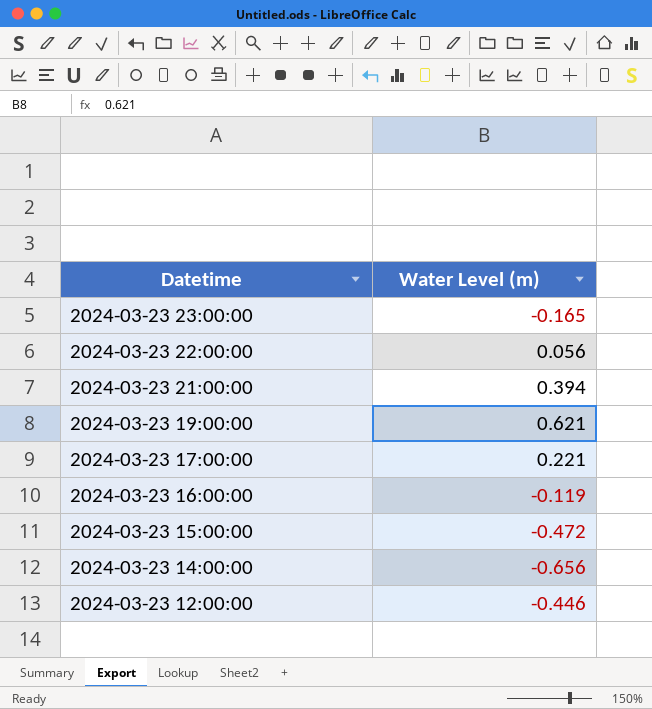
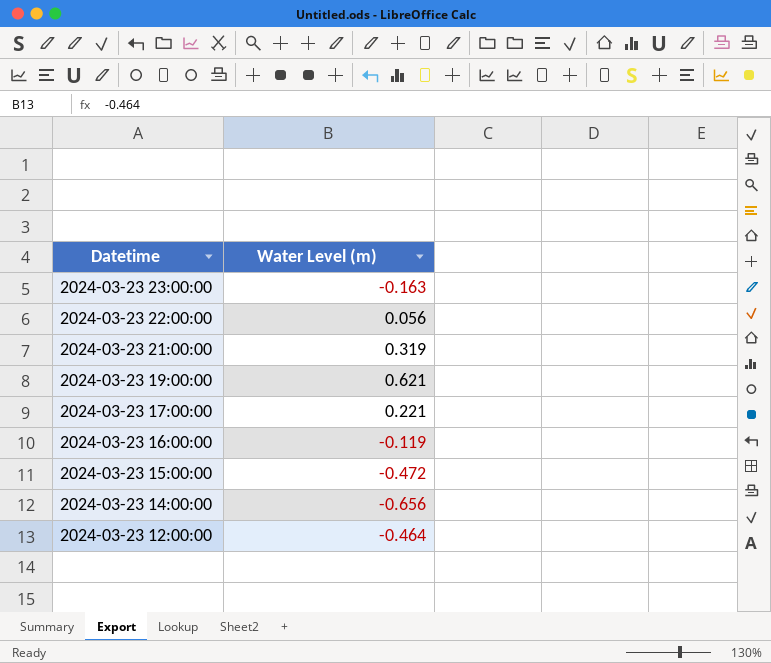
2024-03-23 23:00:00 | Water Level (m): -0.165 -> -0.163
2024-03-23 21:00:00 | Water Level (m): 0.394 -> 0.319
2024-03-23 12:00:00 | Water Level (m): -0.446 -> -0.464

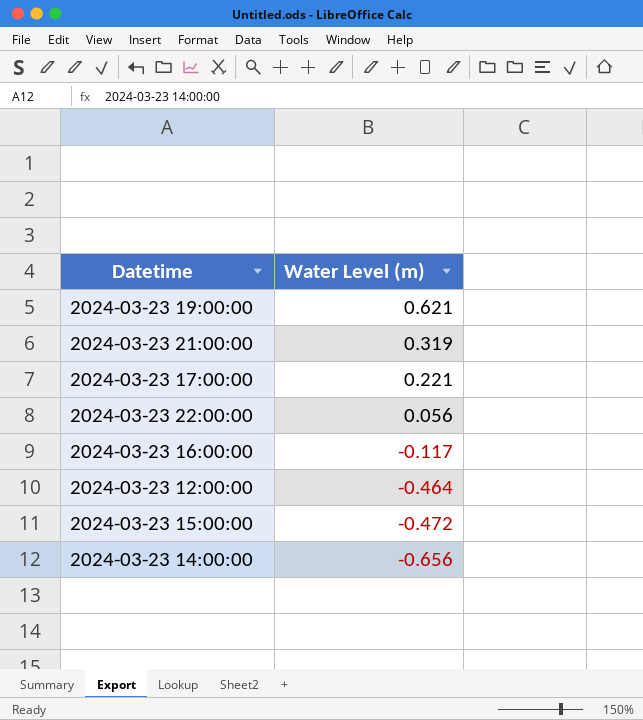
row order: Datetime descending -> Water Level (m) descending
row 2024-03-23 23:00:00: -0.163 -> none
2024-03-23 16:00:00 | Water Level (m): -0.119 -> -0.117

